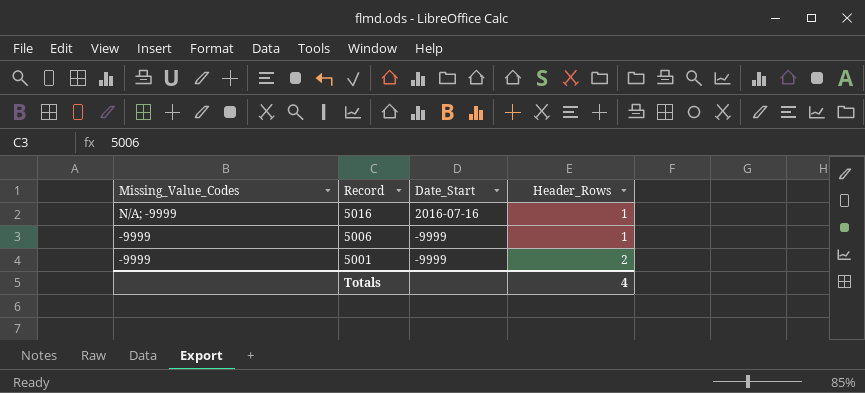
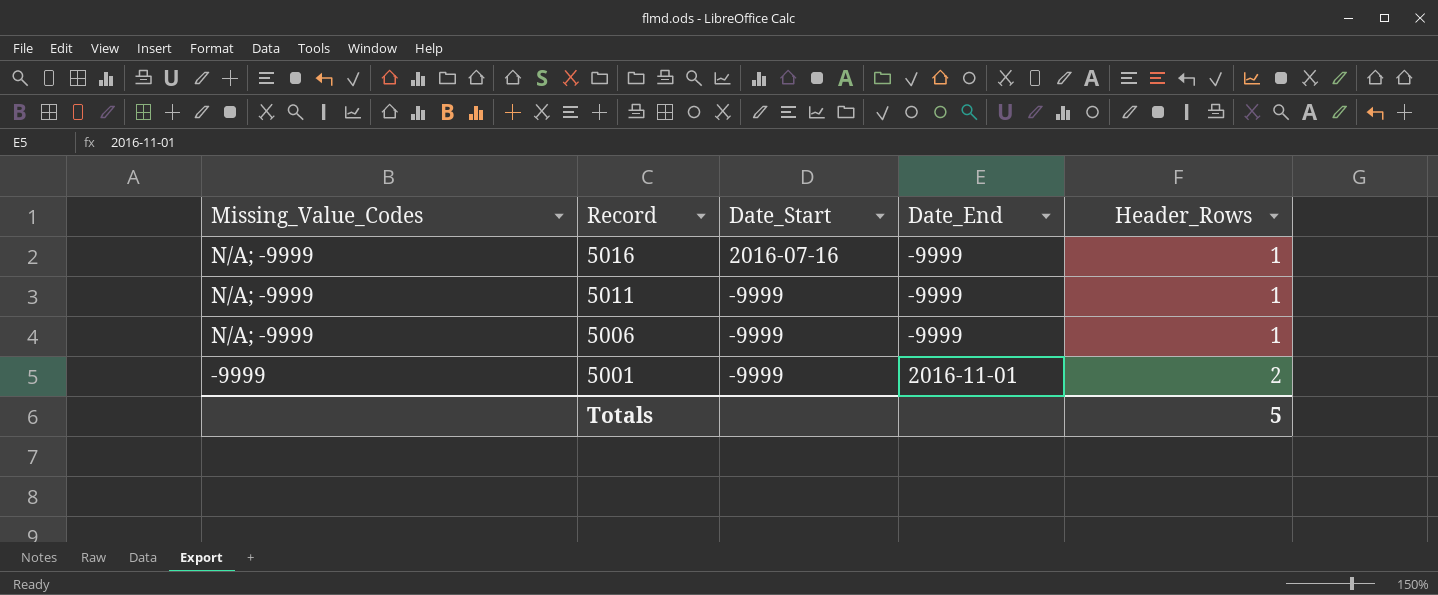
column Date_End | position: none -> 4
row 5011: none -> N/A; -9999 | -9999 | -9999 | 1
5006 | Missing_Value_Codes: -9999 -> N/A; -9999
Totals | Header_Rows: 4 -> 5

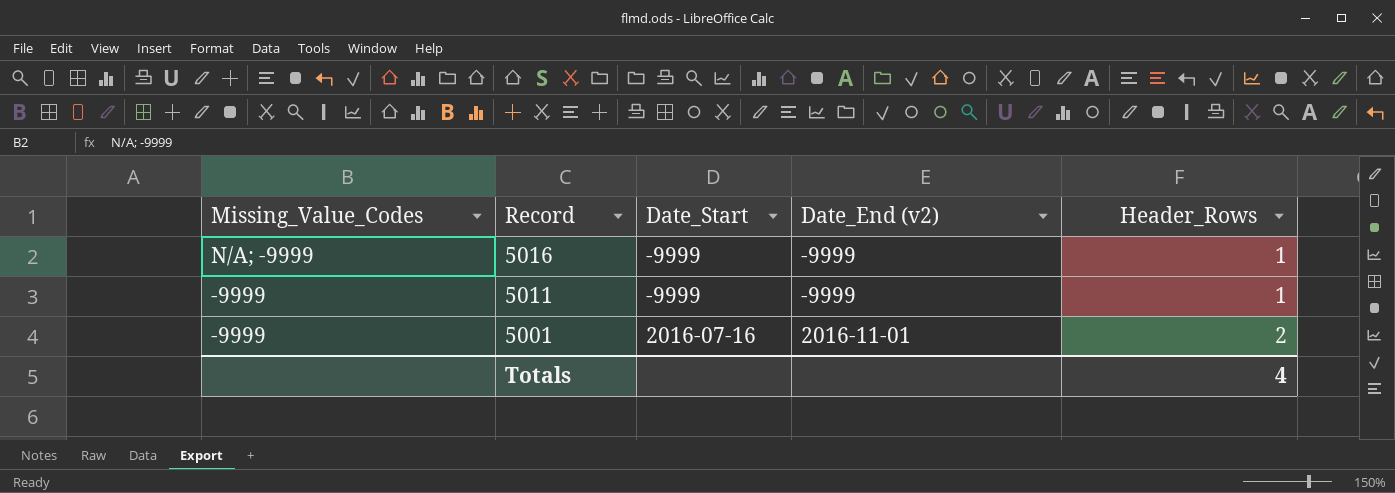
column name: Date_End -> Date_End (v2)
row 5006: N/A; -9999 | -9999 | -9999 | 1 -> none
5016 | Date_Start: 2016-07-16 -> -9999
5011 | Missing_Value_Codes: N/A; -9999 -> -9999
5001 | Date_Start: -9999 -> 2016-07-16
Totals | Header_Rows: 5 -> 4

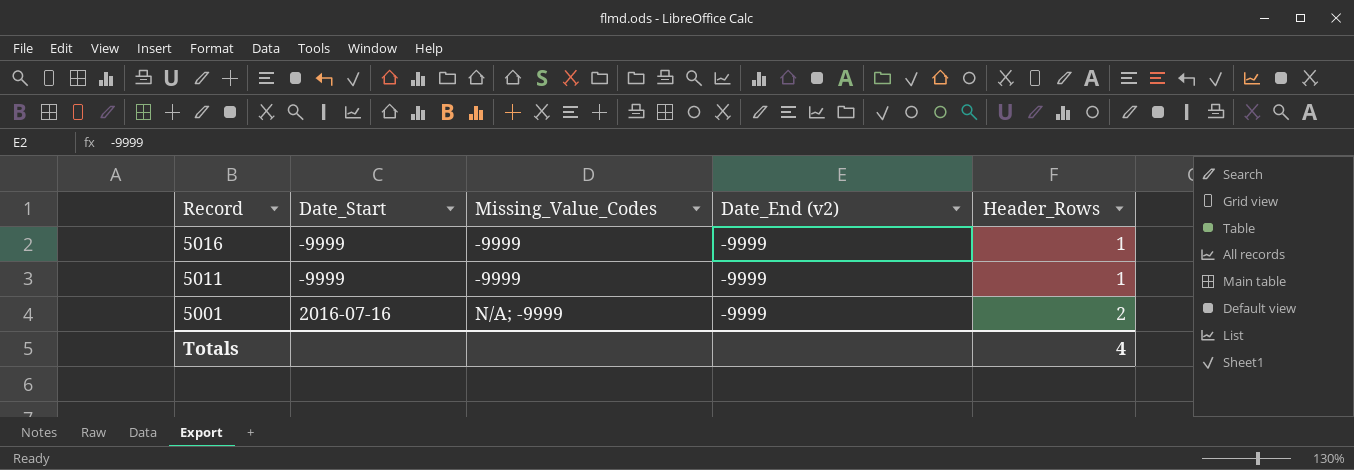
column Missing_Value_Codes | position: 1 -> 3
5016 | Missing_Value_Codes: N/A; -9999 -> -9999
5001 | Missing_Value_Codes: -9999 -> N/A; -9999
5001 | Date_End (v2): 2016-11-01 -> -9999

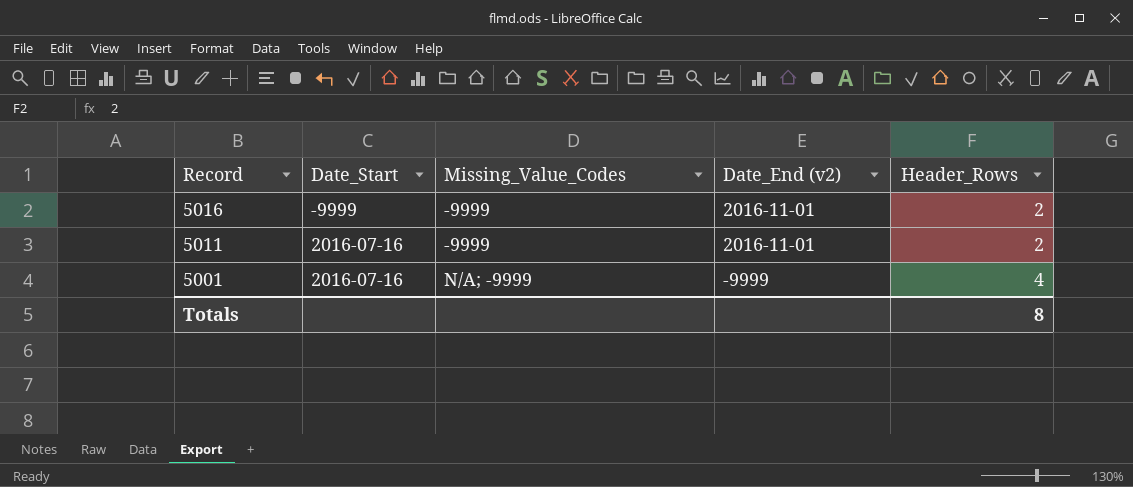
5016 | Date_End (v2): -9999 -> 2016-11-01
5016 | Header_Rows: 1 -> 2
5011 | Date_Start: -9999 -> 2016-07-16
5011 | Date_End (v2): -9999 -> 2016-11-01
5011 | Header_Rows: 1 -> 2
5001 | Header_Rows: 2 -> 4
Totals | Header_Rows: 4 -> 8

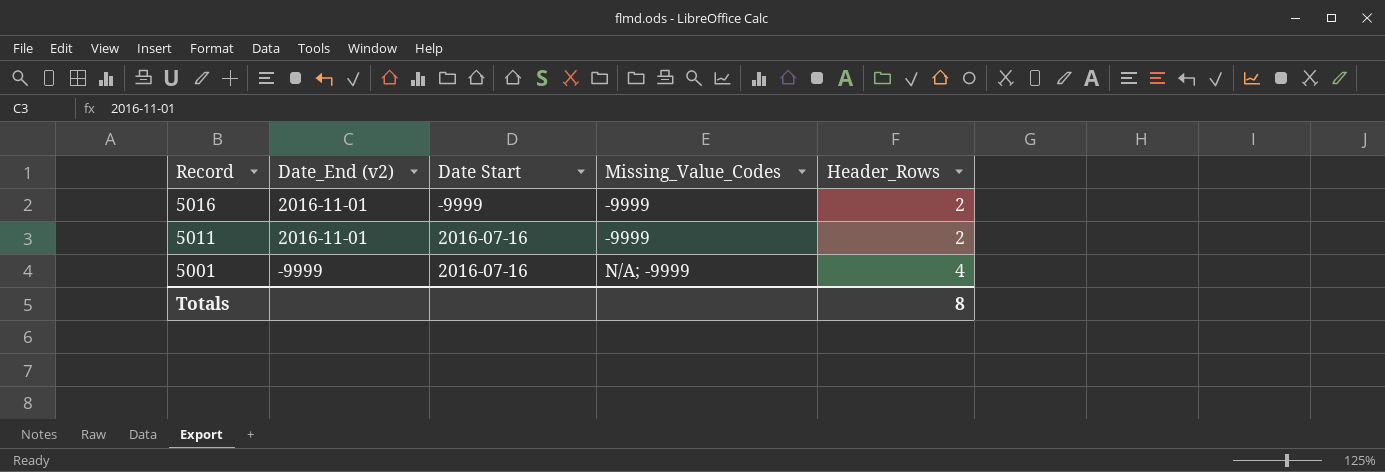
column Date_End (v2) | position: 4 -> 2
column name: Date_Start -> Date Start

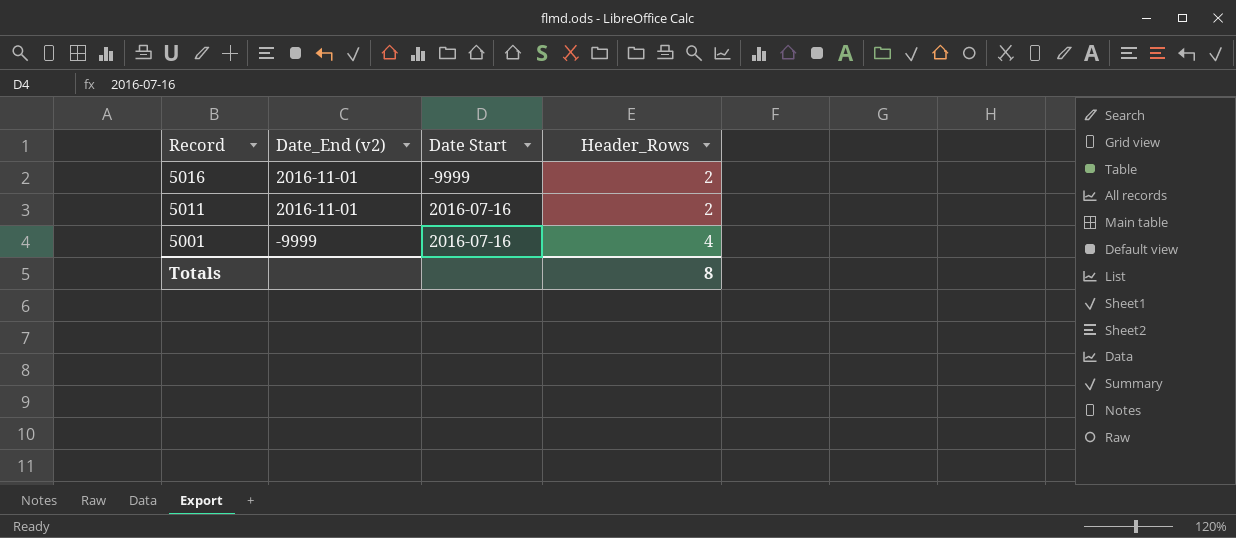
column Missing_Value_Codes | position: 4 -> none

